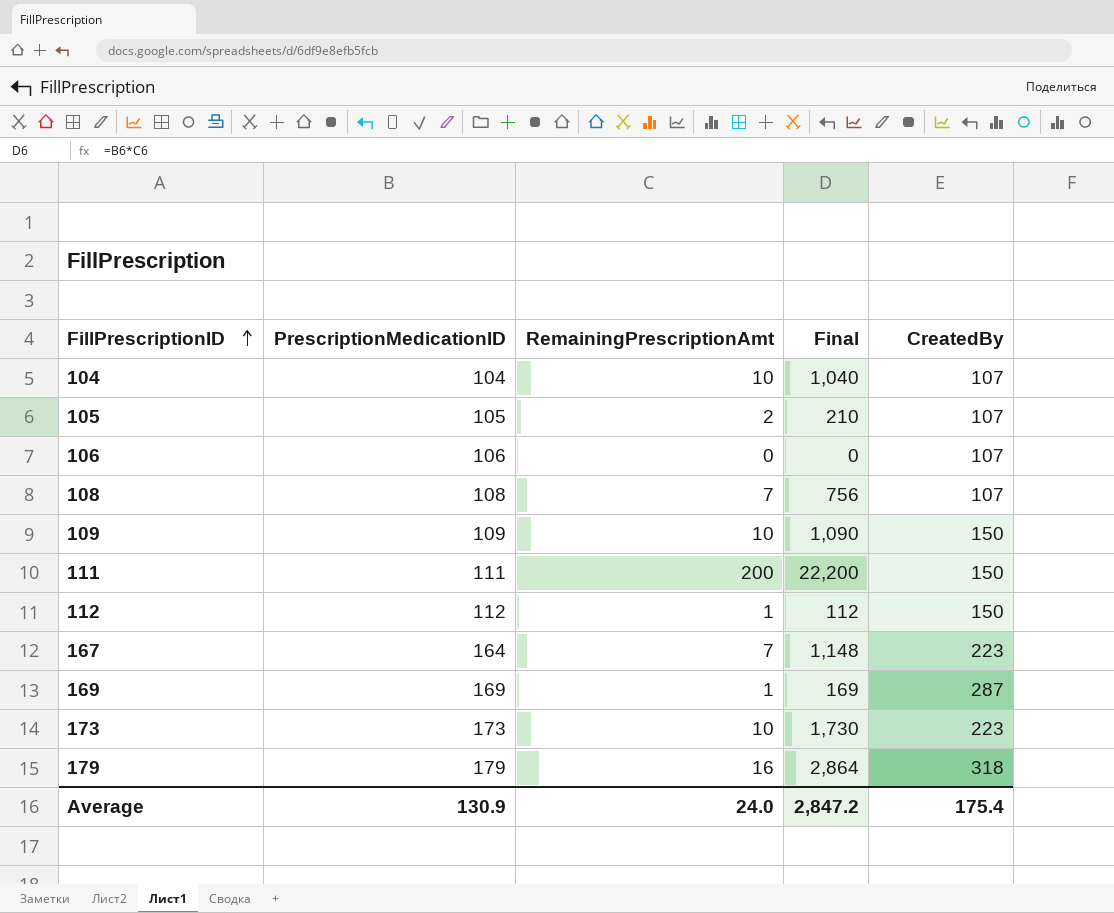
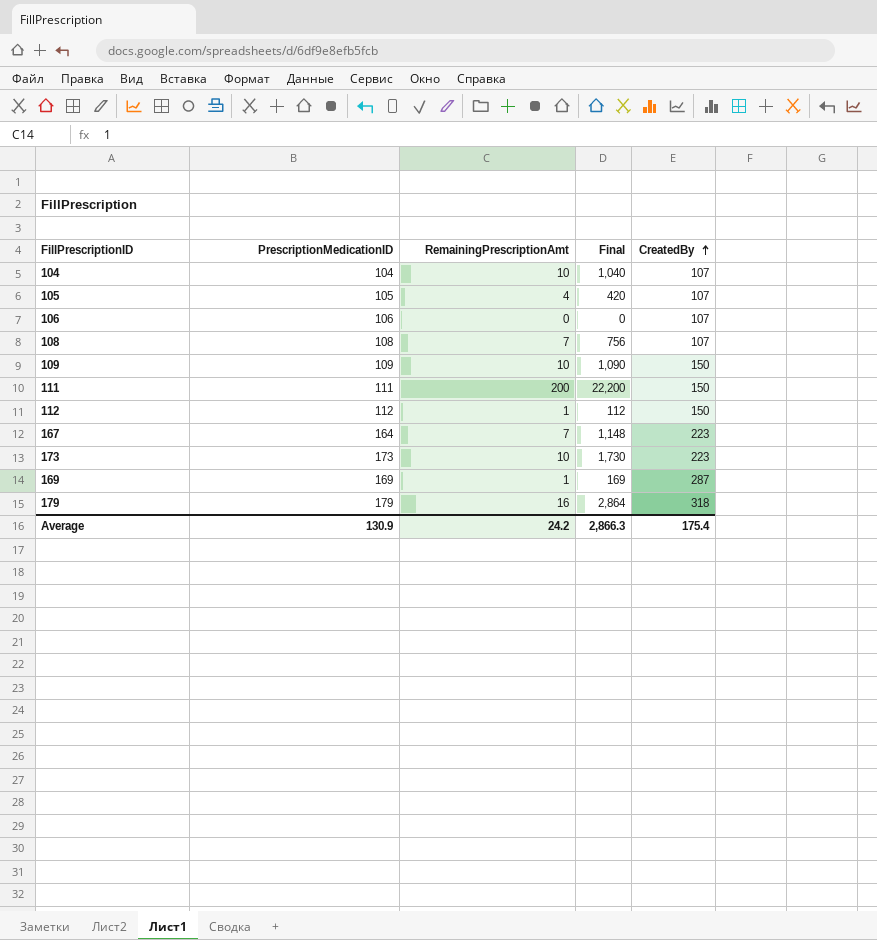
row order: FillPrescriptionID ascending -> CreatedBy ascending
105 | RemainingPrescriptionAmt: 2 -> 4
105 | Final: 210 -> 420
Average | RemainingPrescriptionAmt: 24.0 -> 24.2
Average | Final: 2,847.2 -> 2,866.3

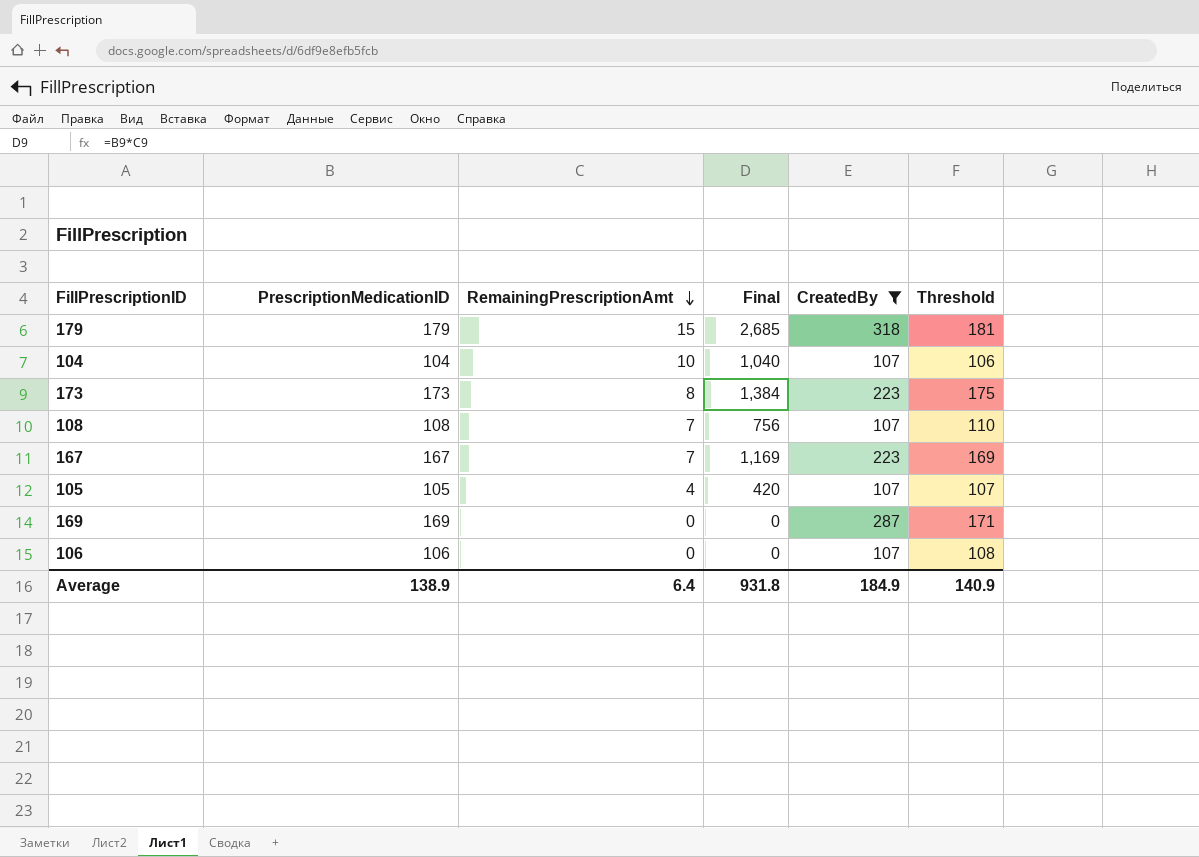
filter: none -> CreatedBy != 150
row order: CreatedBy ascending -> RemainingPrescriptionAmt descending
column Threshold | formula: none -> [PrescriptionMedicationID] + 2
179 | RemainingPrescriptionAmt: 16 -> 15
179 | Final: 2,864 -> 2,685
173 | RemainingPrescriptionAmt: 10 -> 8
173 | Final: 1,730 -> 1,384
167 | PrescriptionMedicationID: 164 -> 167
167 | Final: 1,148 -> 1,169
169 | RemainingPrescriptionAmt: 1 -> 0
169 | Final: 169 -> 0
Average | PrescriptionMedicationID: 130.9 -> 138.9
Average | RemainingPrescriptionAmt: 24.2 -> 6.4
Average | Final: 2,866.3 -> 931.8
Average | CreatedBy: 175.4 -> 184.9

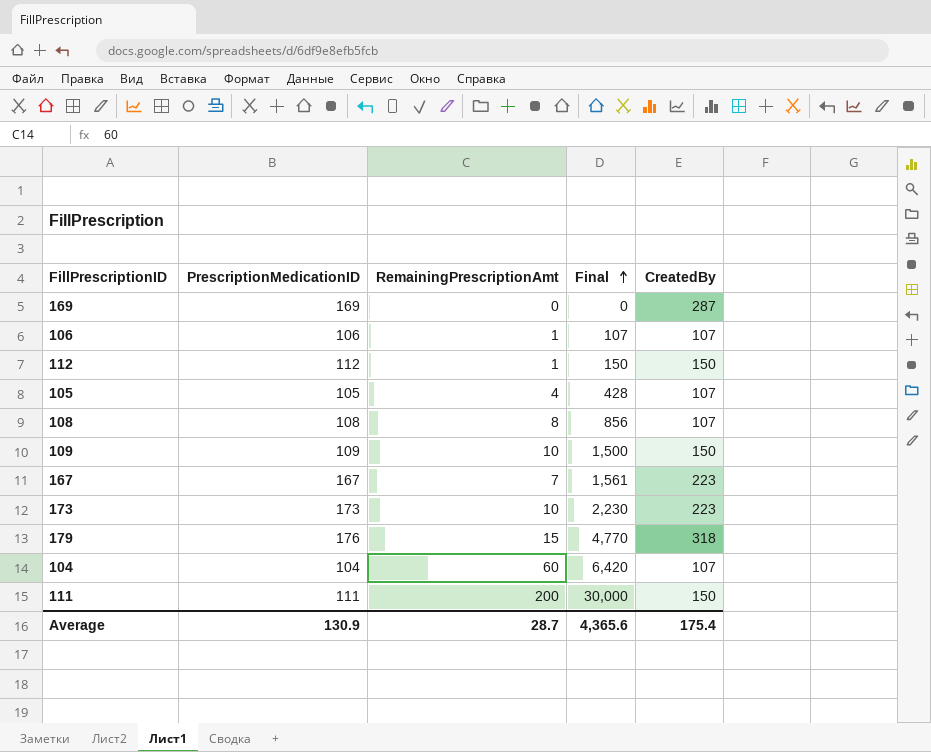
filter: CreatedBy != 150 -> none
row order: RemainingPrescriptionAmt descending -> Final ascending
column Threshold | formula: [PrescriptionMedicationID] + 2 -> none
column Final | formula: [PrescriptionMedicationID] * [RemainingPrescriptionAmt] -> [RemainingPrescriptionAmt] * [CreatedBy]
106 | RemainingPrescriptionAmt: 0 -> 1
108 | RemainingPrescriptionAmt: 7 -> 8
173 | RemainingPrescriptionAmt: 8 -> 10
179 | PrescriptionMedicationID: 179 -> 176
104 | RemainingPrescriptionAmt: 10 -> 60
Average | PrescriptionMedicationID: 138.9 -> 130.9
Average | RemainingPrescriptionAmt: 6.4 -> 28.7
Average | Final: 931.8 -> 4,365.6
Average | CreatedBy: 184.9 -> 175.4

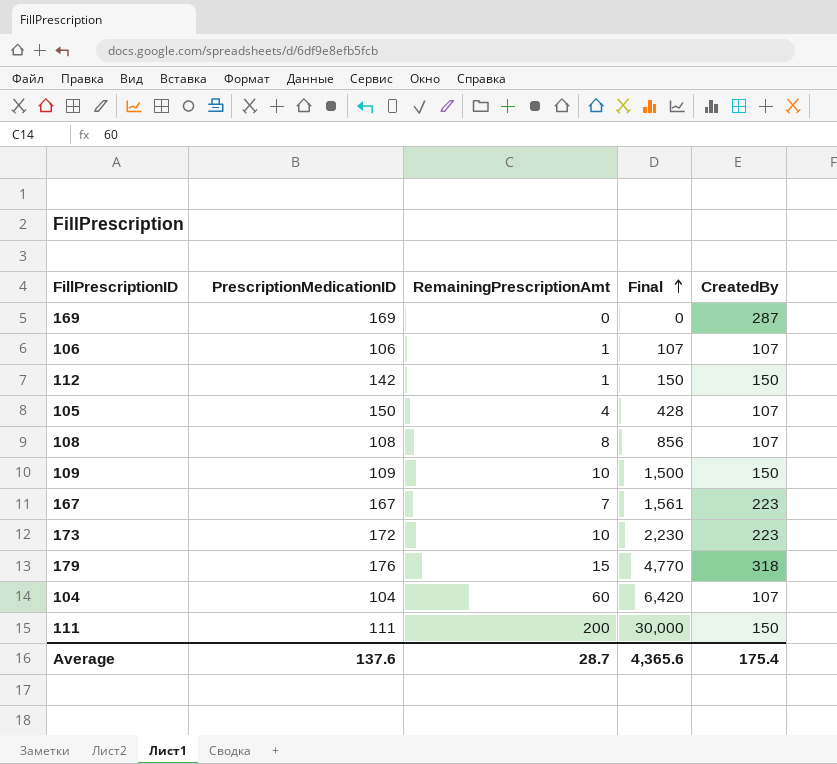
112 | PrescriptionMedicationID: 112 -> 142
105 | PrescriptionMedicationID: 105 -> 150
173 | PrescriptionMedicationID: 173 -> 172
Average | PrescriptionMedicationID: 130.9 -> 137.6

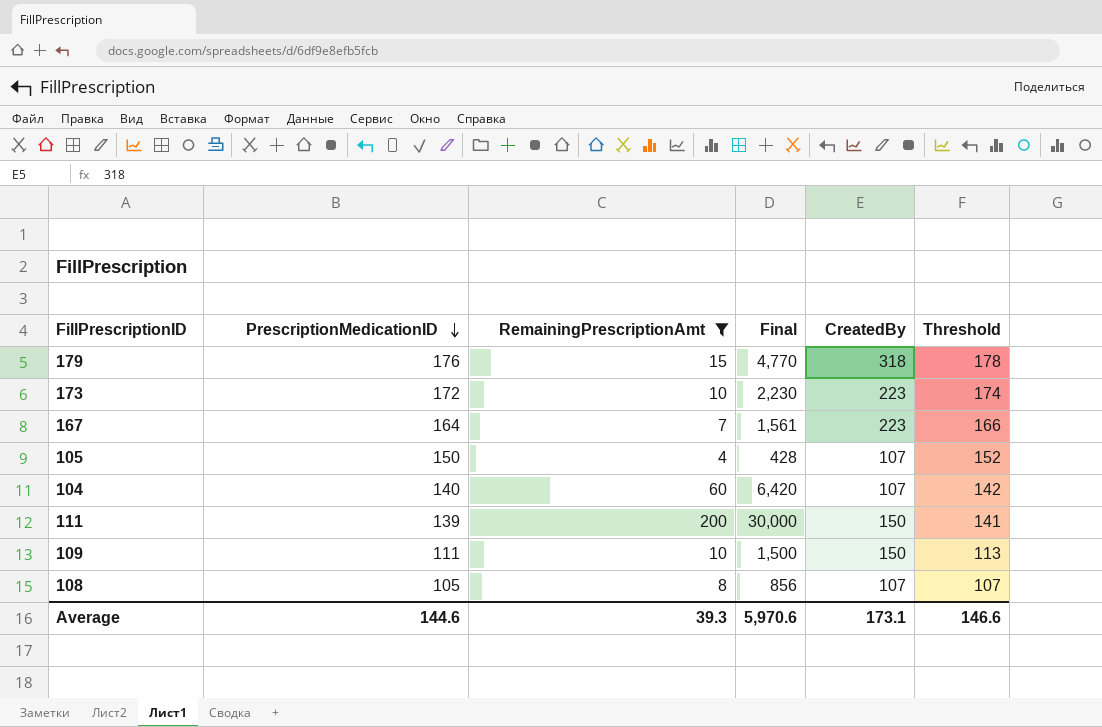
filter: none -> RemainingPrescriptionAmt >= 4
row order: Final ascending -> PrescriptionMedicationID descending
column Threshold | formula: none -> [PrescriptionMedicationID] + 2
167 | PrescriptionMedicationID: 167 -> 164
104 | PrescriptionMedicationID: 104 -> 140
111 | PrescriptionMedicationID: 111 -> 139
109 | PrescriptionMedicationID: 109 -> 111
108 | PrescriptionMedicationID: 108 -> 105
Average | PrescriptionMedicationID: 137.6 -> 144.6
Average | RemainingPrescriptionAmt: 28.7 -> 39.3
Average | Final: 4,365.6 -> 5,970.6
Average | CreatedBy: 175.4 -> 173.1

